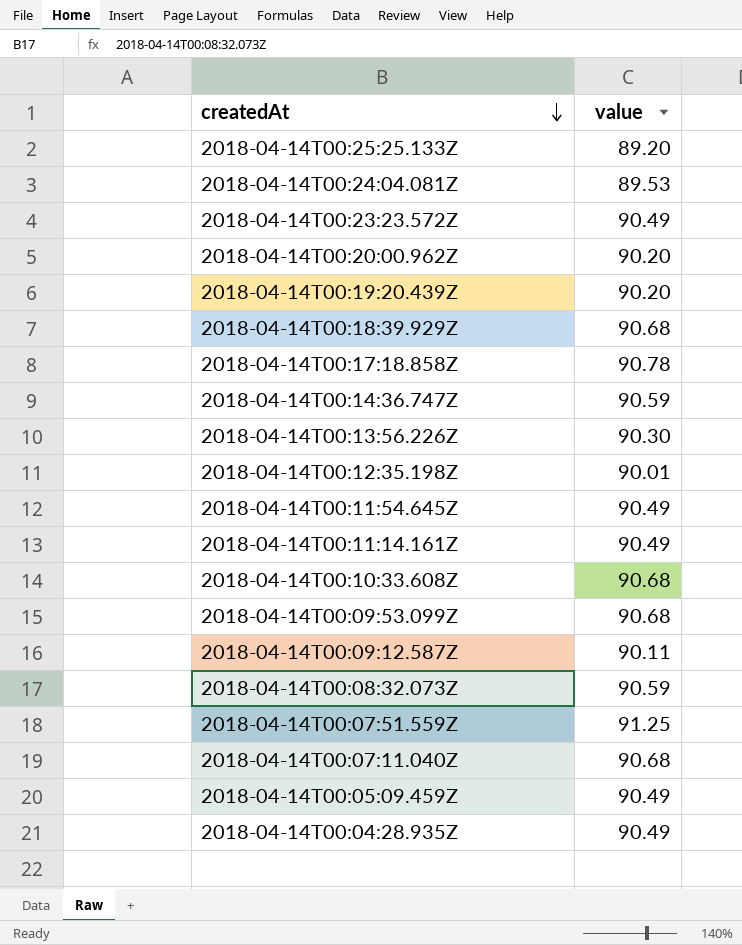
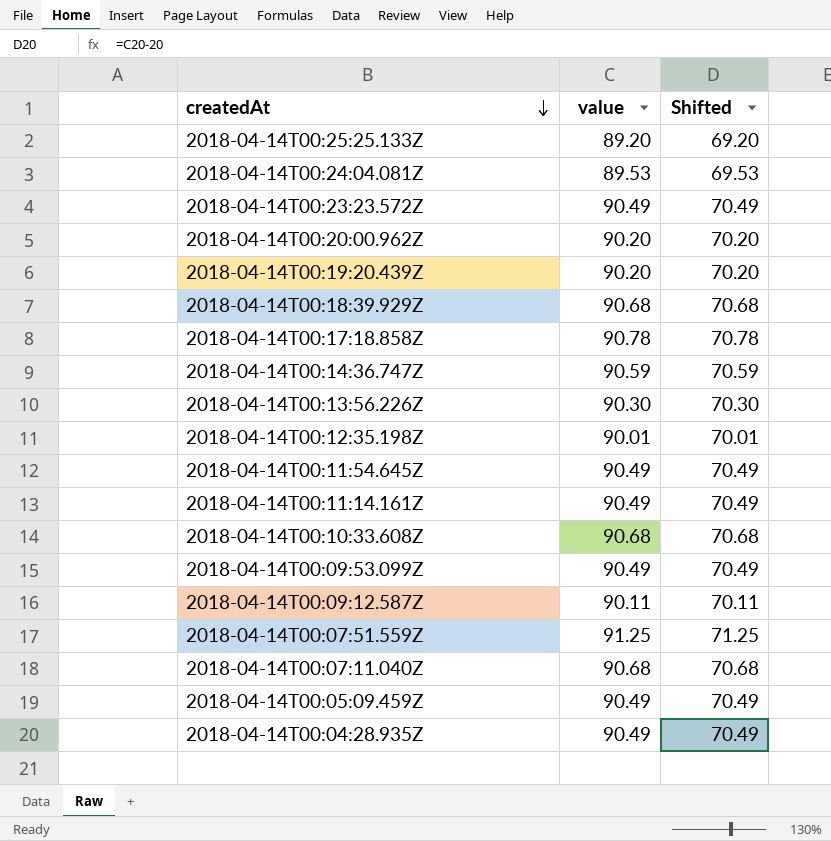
column Shifted | formula: none -> [value] - 20
row 2018-04-14T00:08:32.073Z: 90.59 -> none
2018-04-14T00:09:53.099Z | value: 90.68 -> 90.49

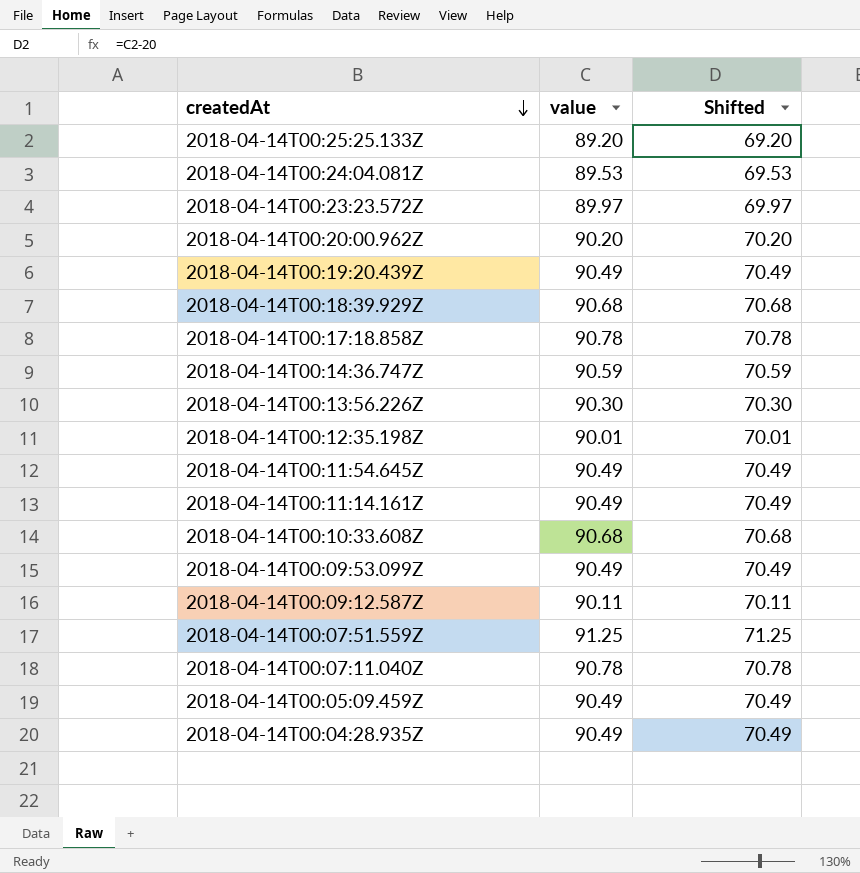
2018-04-14T00:23:23.572Z | value: 90.49 -> 89.97
2018-04-14T00:23:23.572Z | Shifted: 70.49 -> 69.97
2018-04-14T00:19:20.439Z | value: 90.20 -> 90.49
2018-04-14T00:19:20.439Z | Shifted: 70.20 -> 70.49
2018-04-14T00:07:11.040Z | value: 90.68 -> 90.78
2018-04-14T00:07:11.040Z | Shifted: 70.68 -> 70.78

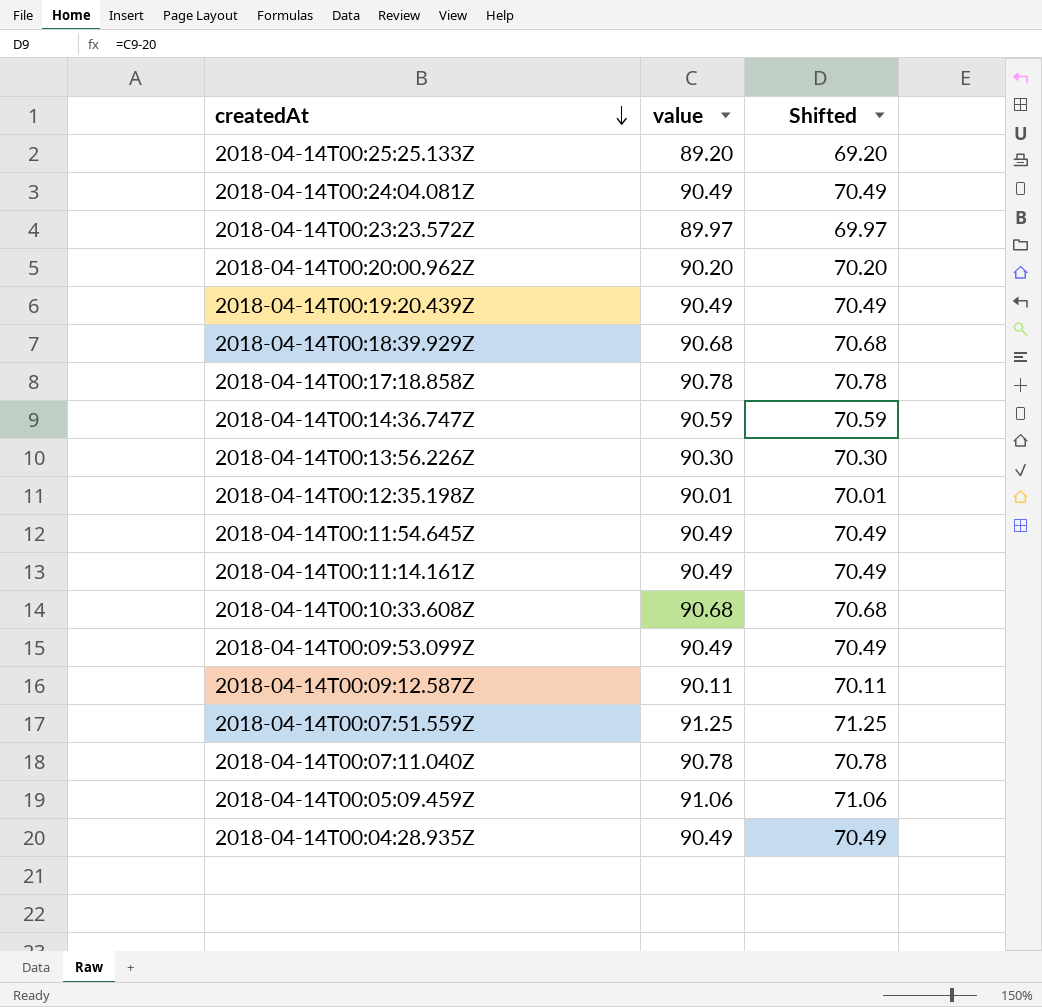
2018-04-14T00:24:04.081Z | value: 89.53 -> 90.49
2018-04-14T00:24:04.081Z | Shifted: 69.53 -> 70.49
2018-04-14T00:05:09.459Z | value: 90.49 -> 91.06
2018-04-14T00:05:09.459Z | Shifted: 70.49 -> 71.06

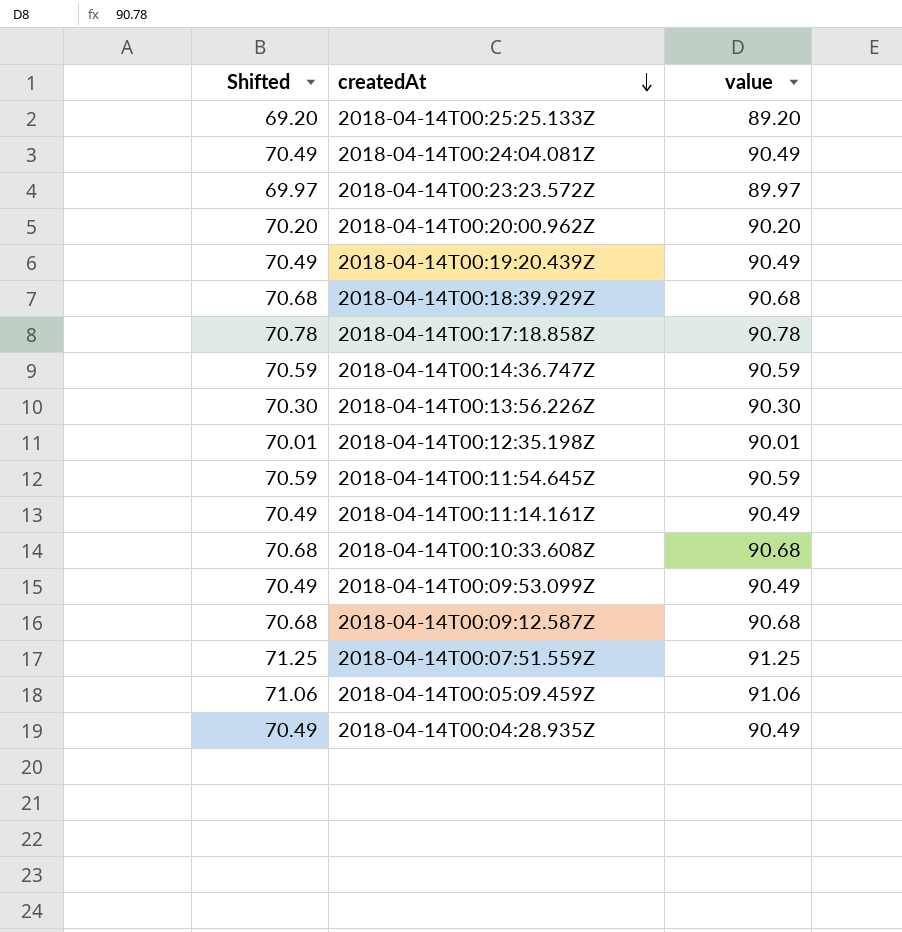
column Shifted | position: 3 -> 1
row 2018-04-14T00:07:11.040Z: 90.78 | 70.78 -> none
2018-04-14T00:11:54.645Z | Shifted: 70.49 -> 70.59
2018-04-14T00:11:54.645Z | value: 90.49 -> 90.59
2018-04-14T00:09:12.587Z | Shifted: 70.11 -> 70.68
2018-04-14T00:09:12.587Z | value: 90.11 -> 90.68

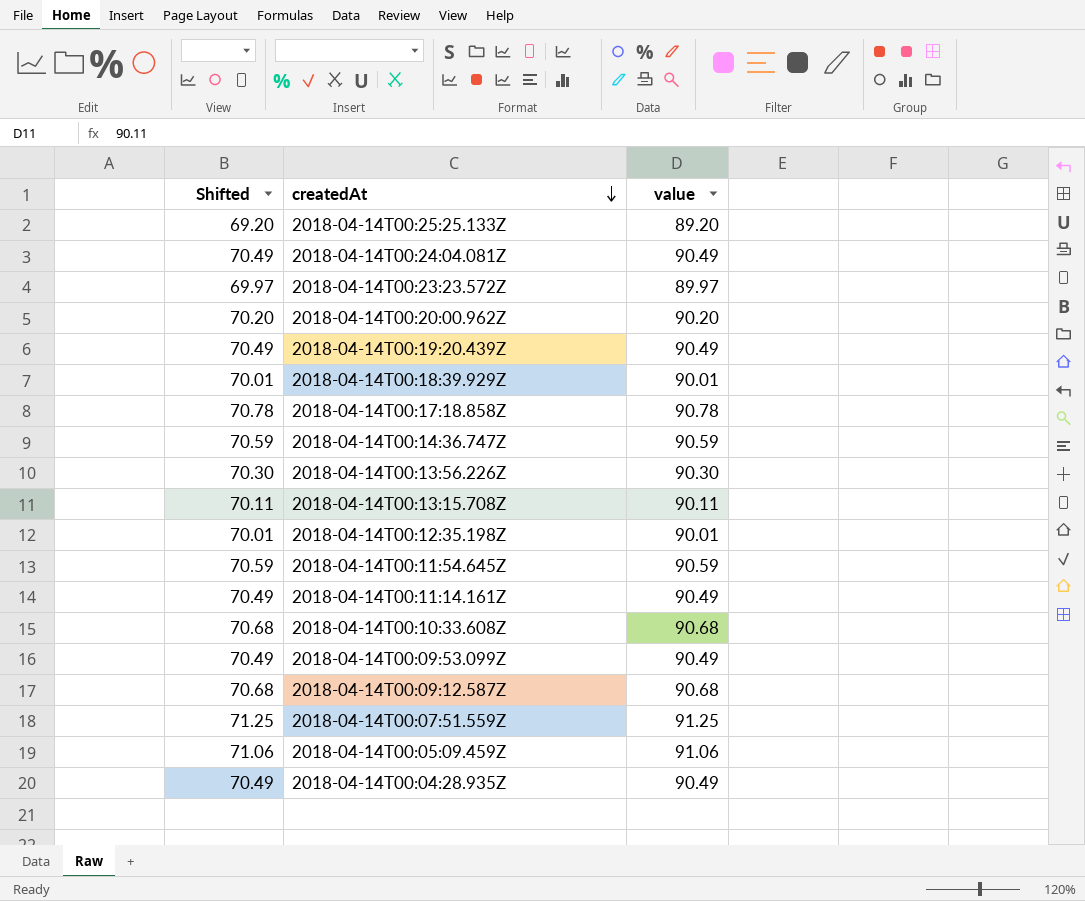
2018-04-14T00:18:39.929Z | Shifted: 70.68 -> 70.01
2018-04-14T00:18:39.929Z | value: 90.68 -> 90.01
row 2018-04-14T00:13:15.708Z: none -> 70.11 | 90.11

